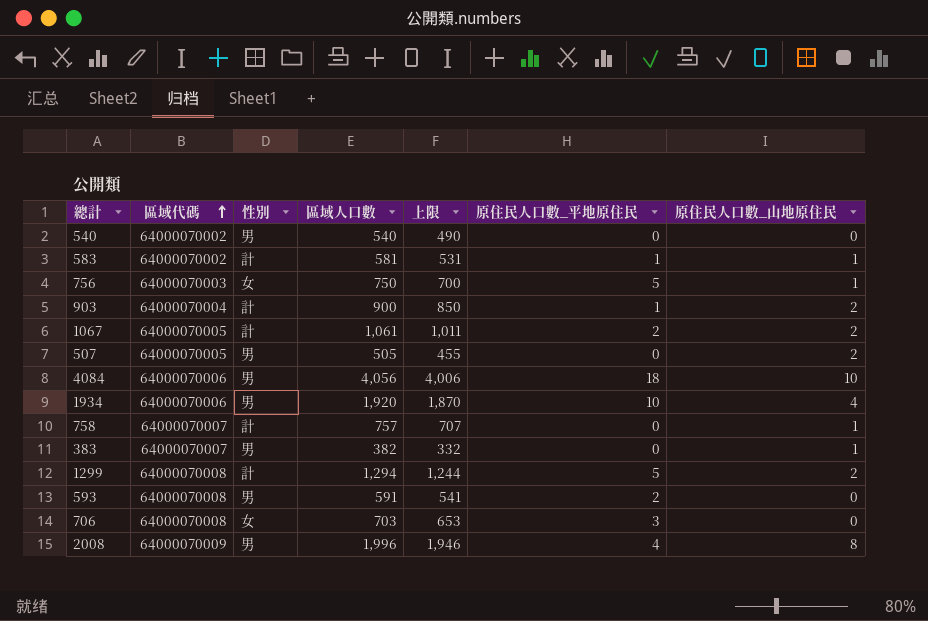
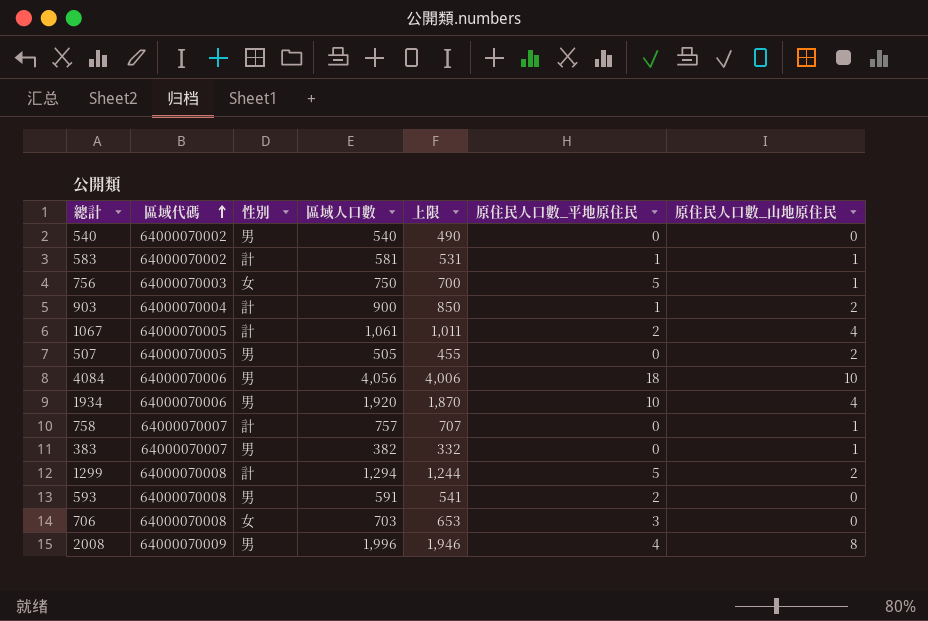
1067 | 原住民人口數_山地原住民: 2 -> 4

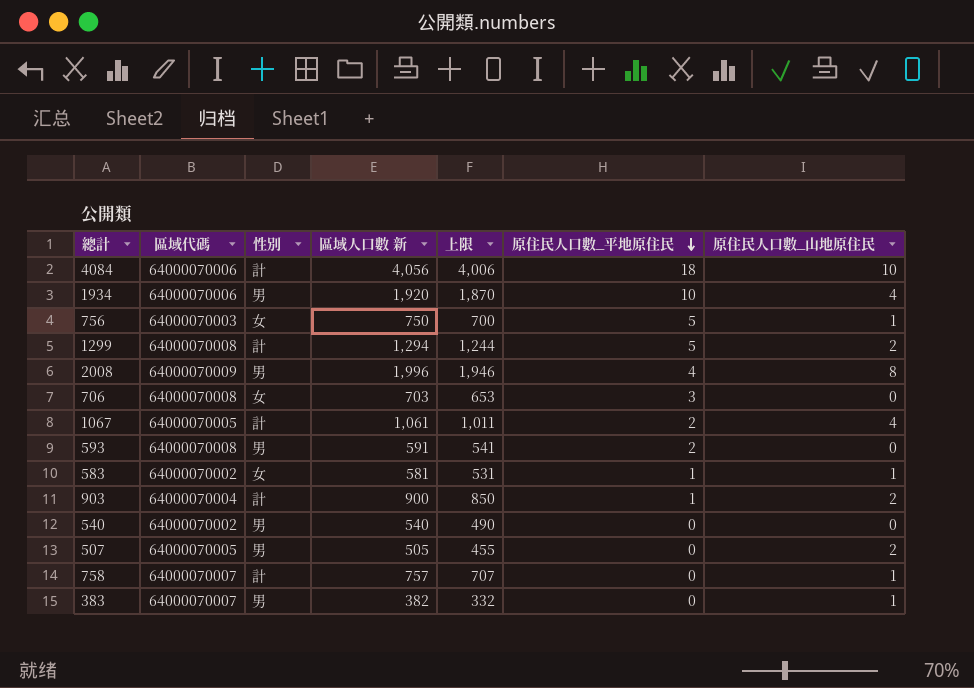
row order: 區域代碼 ascending -> 原住民人口數_平地原住民 descending
column name: 區域人口數 -> 區域人口數 新
4084 | 性別: 男 -> 計
583 | 性別: 計 -> 女

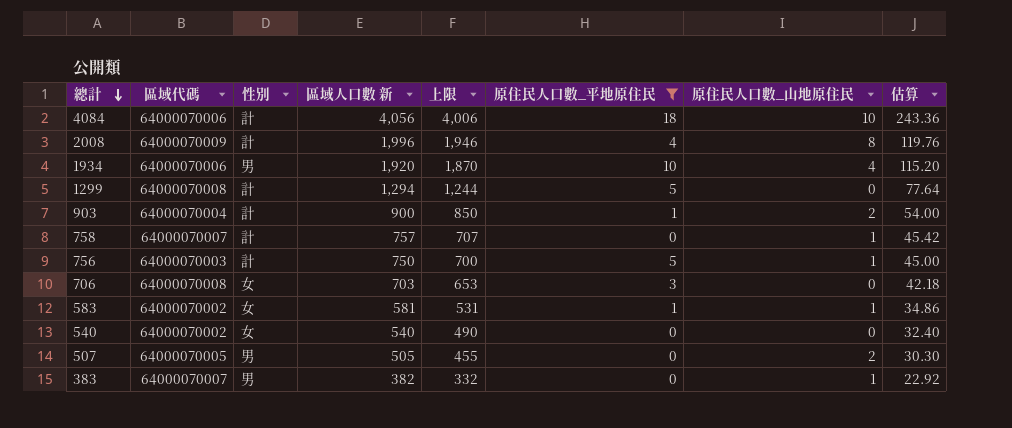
filter: none -> 原住民人口數_平地原住民 != 2
row order: 原住民人口數_平地原住民 descending -> 總計 descending
column 估算 | formula: none -> [區域人口數 新] * 0.06
2008 | 性別: 男 -> 計
1299 | 原住民人口數_山地原住民: 2 -> 0
756 | 性別: 女 -> 計
540 | 性別: 男 -> 女

